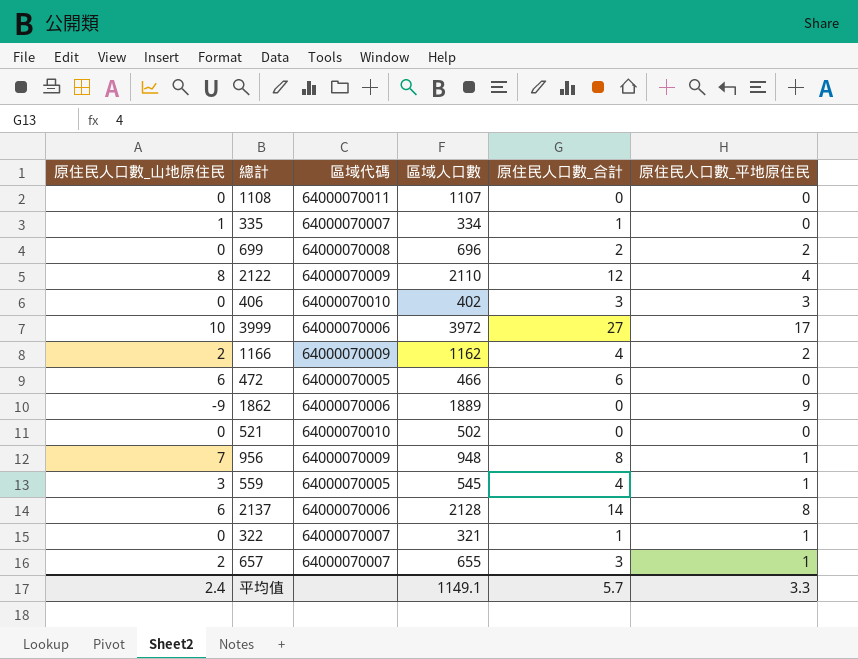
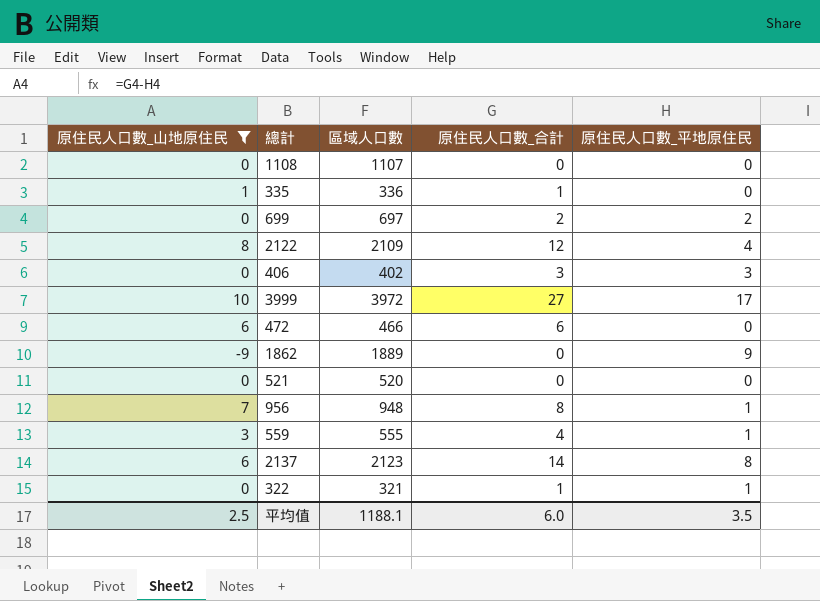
filter: none -> 原住民人口數_山地原住民 != 2
column 區域代碼 | position: 3 -> none
335 | 區域人口數: 334 -> 336
699 | 區域人口數: 696 -> 697
2122 | 區域人口數: 2110 -> 2109
521 | 區域人口數: 502 -> 520
559 | 區域人口數: 545 -> 555
2137 | 區域人口數: 2128 -> 2123
平均值 | 原住民人口數_山地原住民: 2.4 -> 2.5
平均值 | 區域人口數: 1149.1 -> 1188.1
平均值 | 原住民人口數_合計: 5.7 -> 6.0
平均值 | 原住民人口數_平地原住民: 3.3 -> 3.5

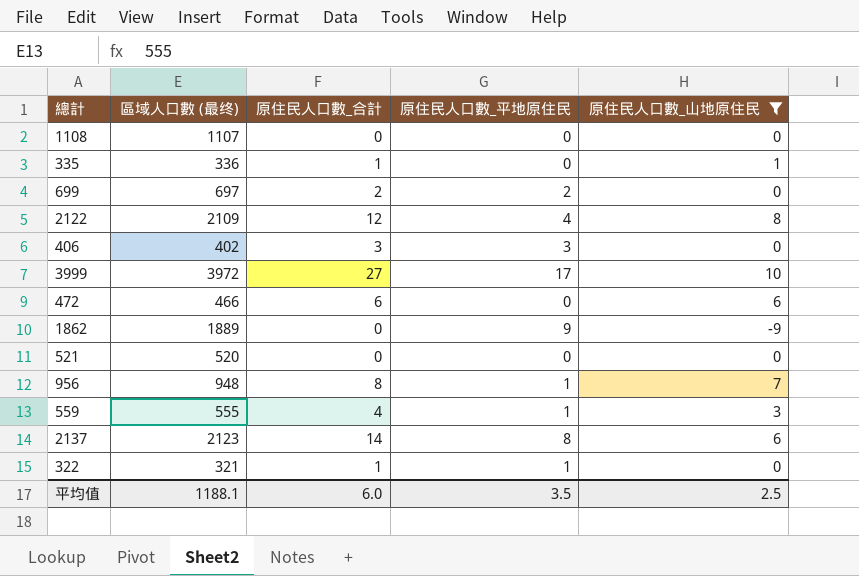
column name: 區域人口數 -> 區域人口數 (最终)
column 原住民人口數_山地原住民 | position: 1 -> 5

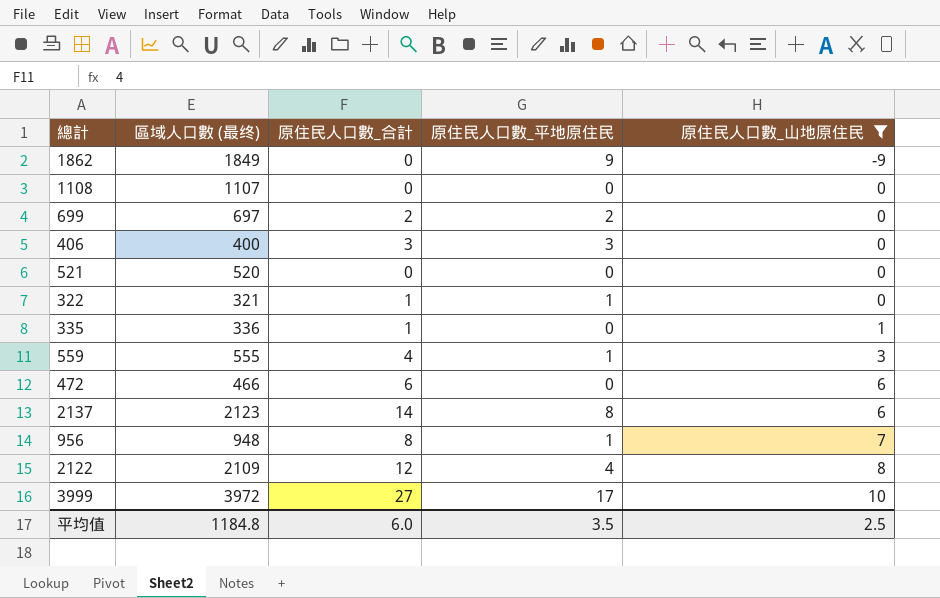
row order: none -> 原住民人口數_山地原住民 ascending
1862 | 區域人口數 (最终): 1889 -> 1849
406 | 區域人口數 (最终): 402 -> 400
平均值 | 區域人口數 (最终): 1188.1 -> 1184.8

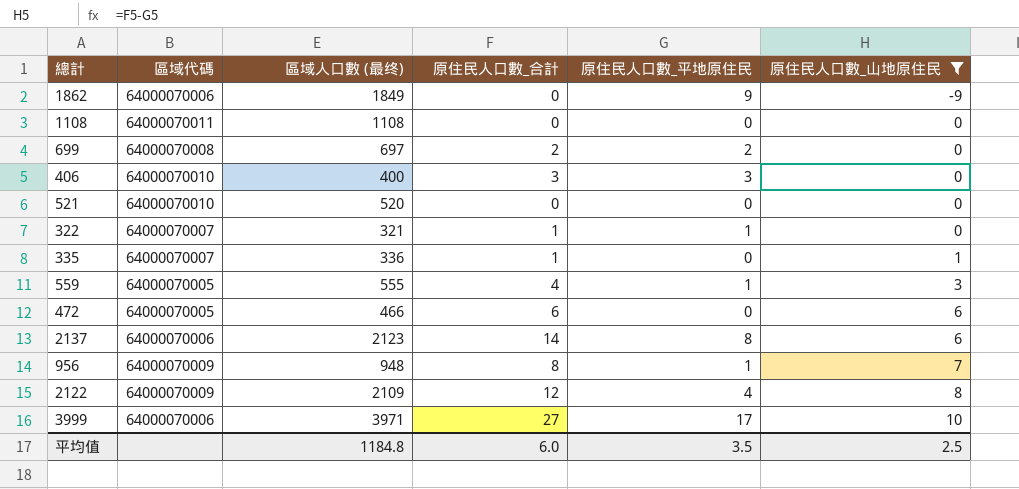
column 區域代碼 | position: none -> 2
1108 | 區域人口數 (最终): 1107 -> 1108
3999 | 區域人口數 (最终): 3972 -> 3971

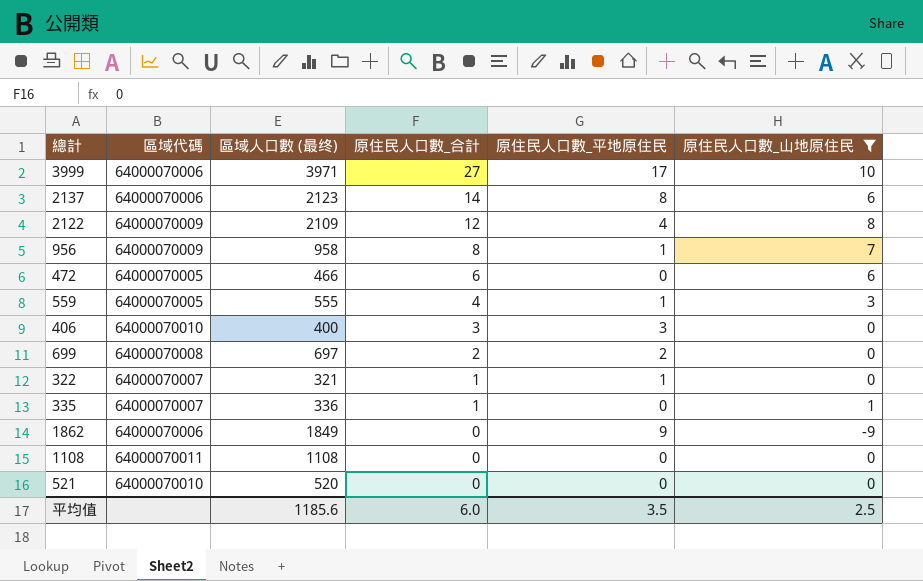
row order: 原住民人口數_山地原住民 ascending -> 原住民人口數_合計 descending
956 | 區域人口數 (最终): 948 -> 958
平均值 | 區域人口數 (最终): 1184.8 -> 1185.6

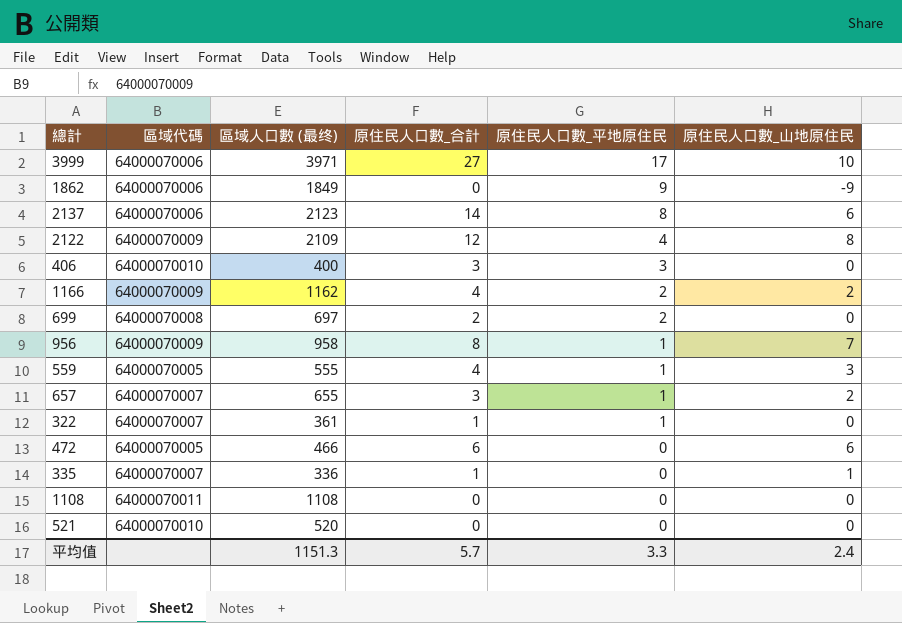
filter: 原住民人口數_山地原住民 != 2 -> none
row order: 原住民人口數_合計 descending -> 原住民人口數_平地原住民 descending
322 | 區域人口數 (最终): 321 -> 361
平均值 | 區域人口數 (最终): 1185.6 -> 1151.3
平均值 | 原住民人口數_合計: 6.0 -> 5.7
平均值 | 原住民人口數_平地原住民: 3.5 -> 3.3
平均值 | 原住民人口數_山地原住民: 2.5 -> 2.4

